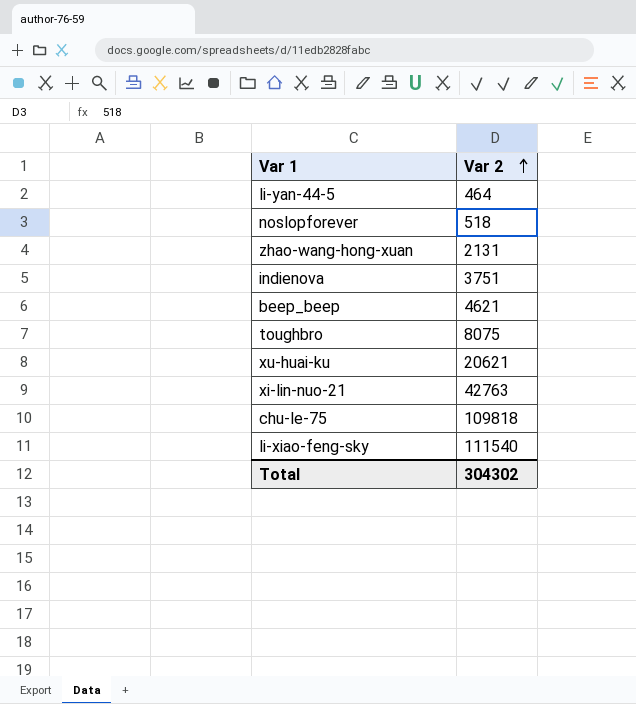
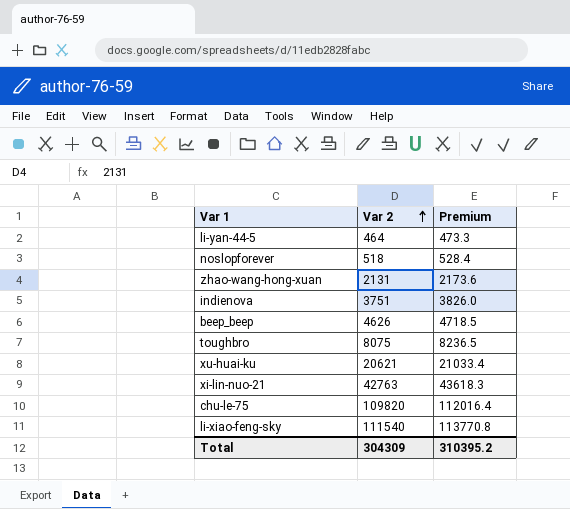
column Premium | formula: none -> [Var 2] * 1.02
beep_beep | Var 2: 4621 -> 4626
chu-le-75 | Var 2: 109818 -> 109820
Total | Var 2: 304302 -> 304309

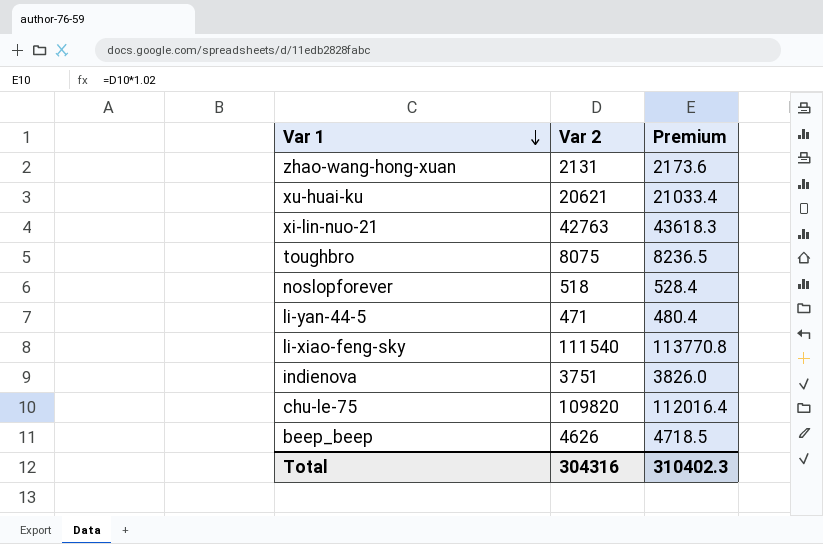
row order: Var 2 ascending -> Var 1 descending
li-yan-44-5 | Var 2: 464 -> 471
li-yan-44-5 | Premium: 473.3 -> 480.4
Total | Var 2: 304309 -> 304316
Total | Premium: 310395.2 -> 310402.3

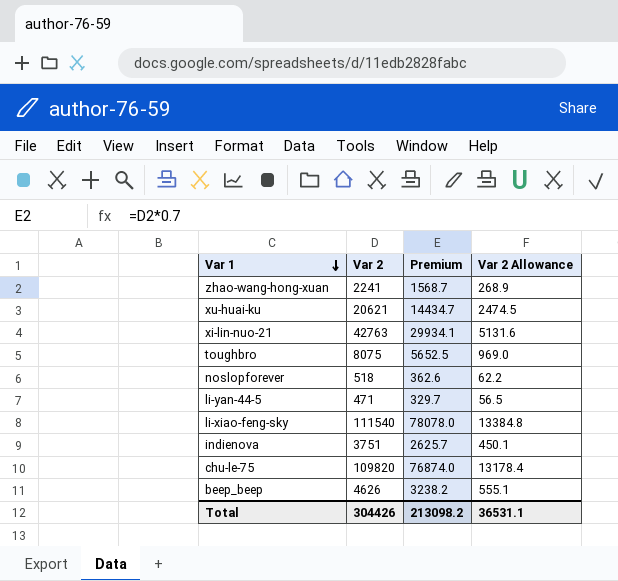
column Premium | formula: [Var 2] * 1.02 -> [Var 2] * 0.7
column Var 2 Allowance | formula: none -> [Var 2] * 0.12
zhao-wang-hong-xuan | Var 2: 2131 -> 2241
Total | Var 2: 304316 -> 304426
Total | Premium: 310402.3 -> 213098.2

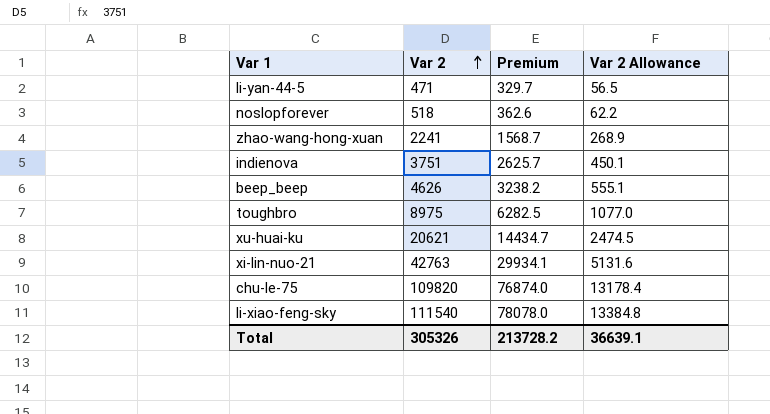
row order: Var 1 descending -> Var 2 ascending
toughbro | Var 2: 8075 -> 8975
toughbro | Premium: 5652.5 -> 6282.5
toughbro | Var 2 Allowance: 969.0 -> 1077.0
Total | Var 2: 304426 -> 305326
Total | Premium: 213098.2 -> 213728.2
Total | Var 2 Allowance: 36531.1 -> 36639.1

